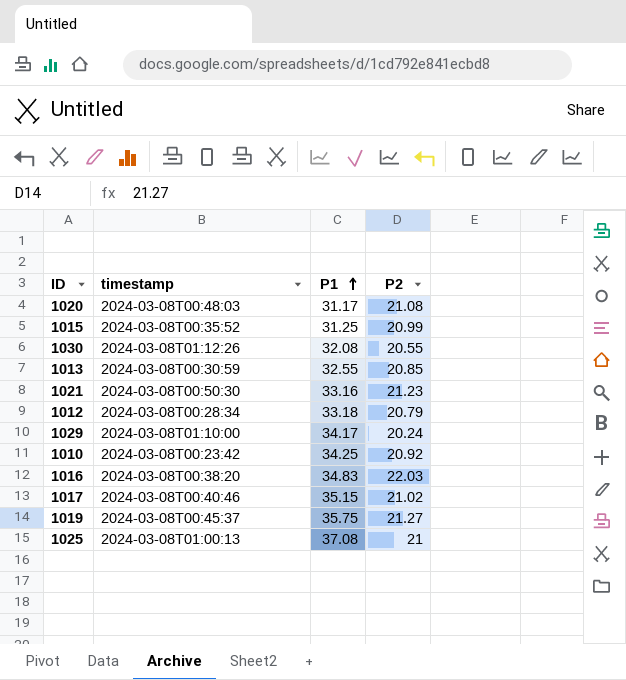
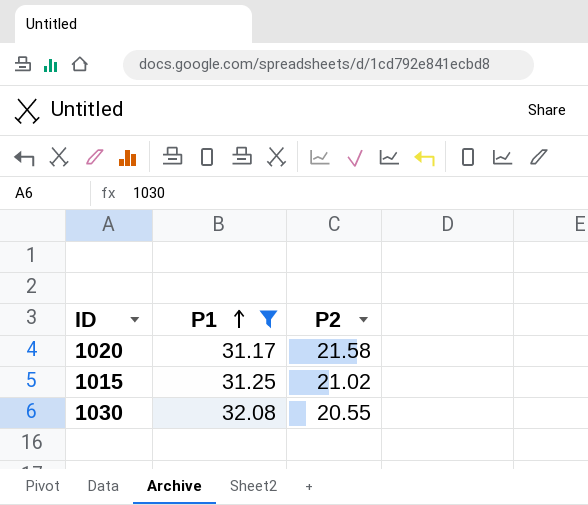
filter: none -> P1 <= 32.08
column timestamp | position: 2 -> none
1020 | P2: 21.08 -> 21.58
1015 | P2: 20.99 -> 21.02

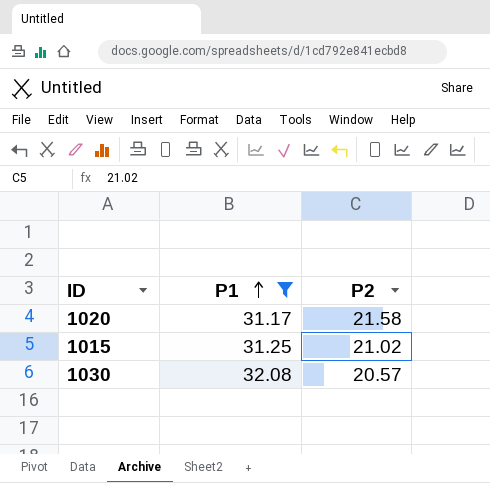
1030 | P2: 20.55 -> 20.57

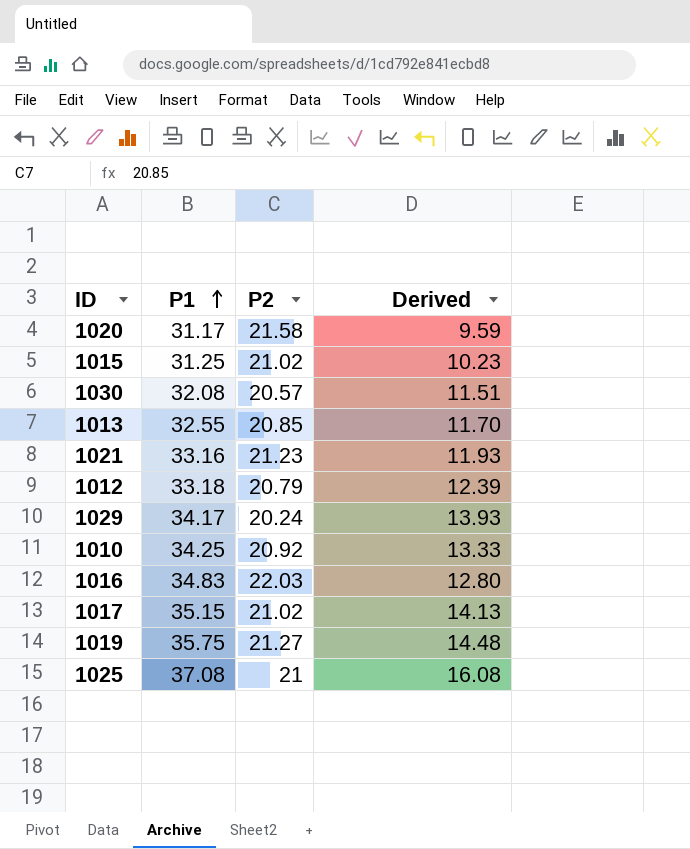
filter: P1 <= 32.08 -> none
column Derived | formula: none -> [P1] - [P2]

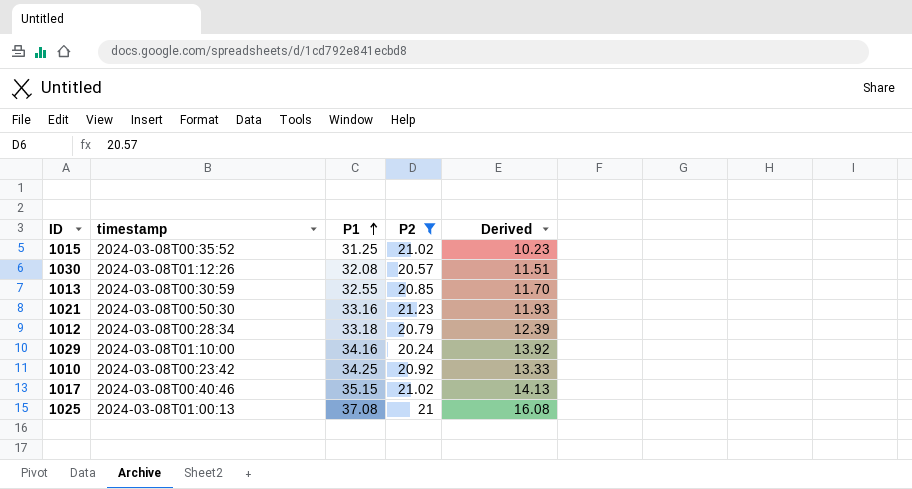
filter: none -> P2 <= 21.23
column timestamp | position: none -> 2
1029 | P1: 34.17 -> 34.16
1029 | Derived: 13.93 -> 13.92

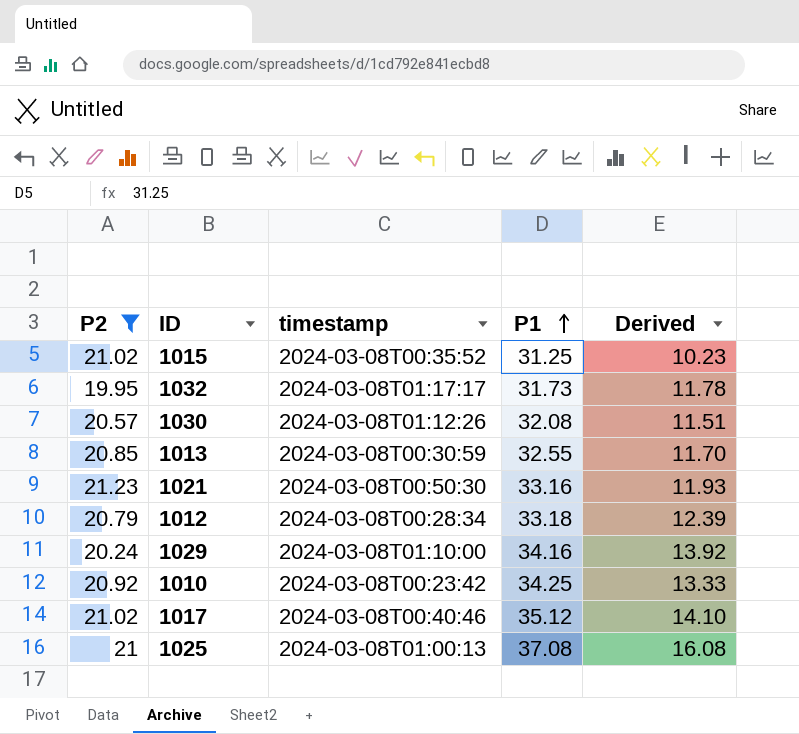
column P2 | position: 4 -> 1
row 1032: none -> 19.95 | 2024-03-08T01:17:17 | 31.73 | 11.78
1017 | P1: 35.15 -> 35.12
1017 | Derived: 14.13 -> 14.10

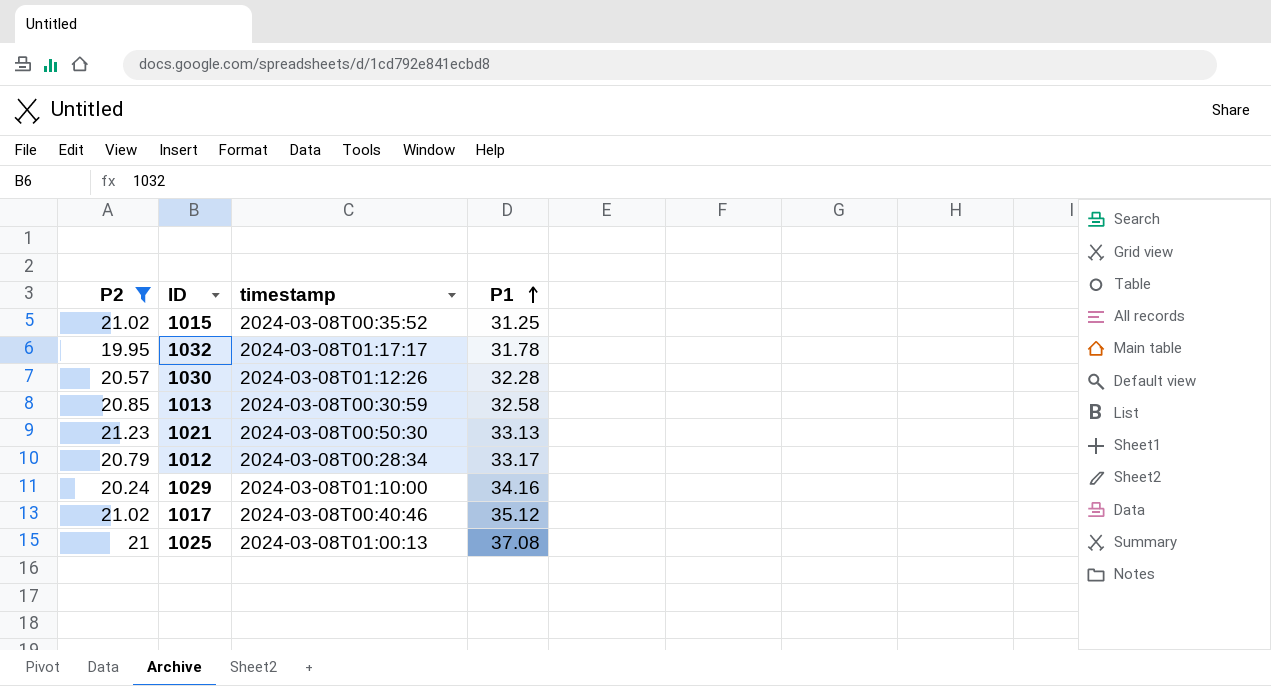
column Derived | formula: [P1] - [P2] -> none
row 1010: 20.92 | 2024-03-08T00:23:42 | 34.25 | 13.33 -> none
1032 | P1: 31.73 -> 31.78
1030 | P1: 32.08 -> 32.28
1013 | P1: 32.55 -> 32.58
1021 | P1: 33.16 -> 33.13
1012 | P1: 33.18 -> 33.17

